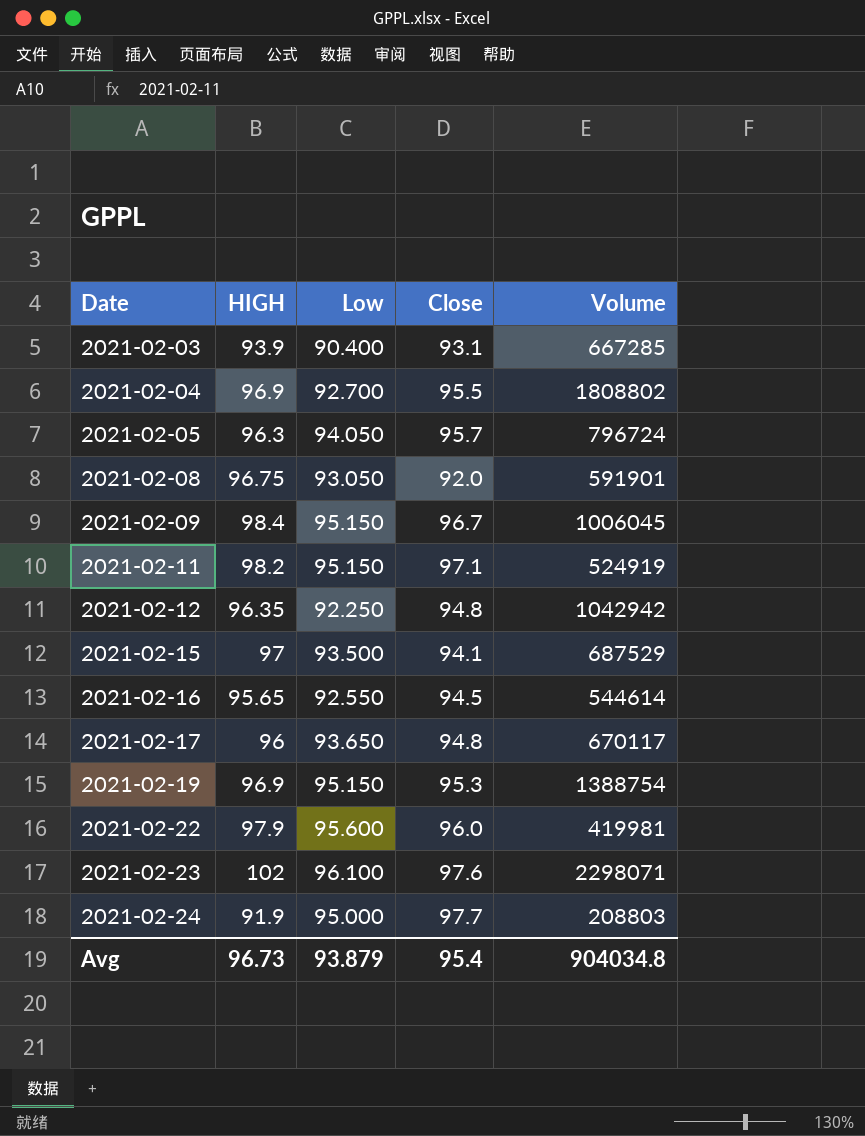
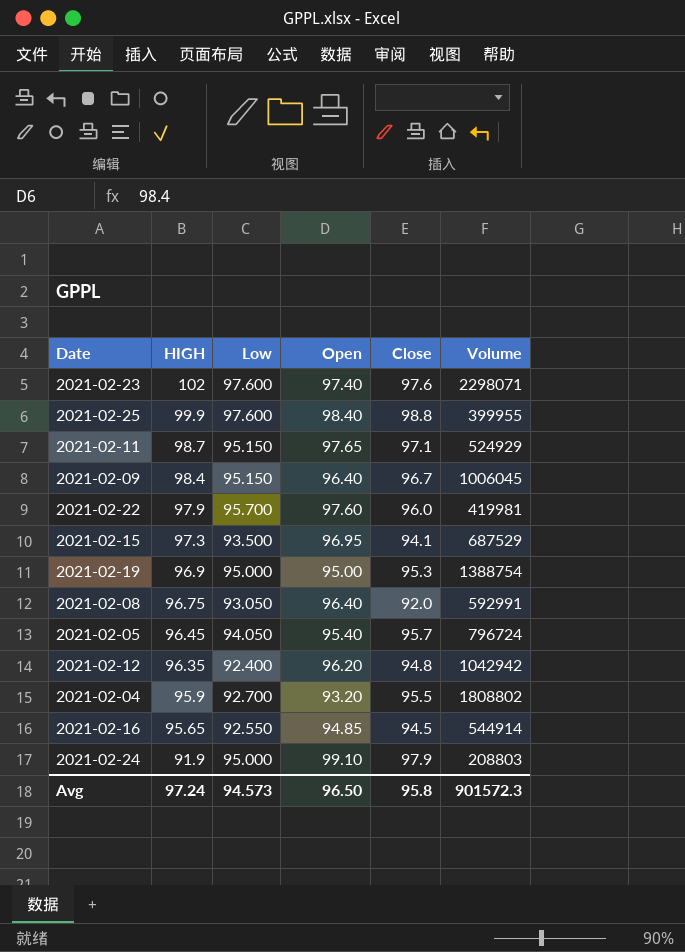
row order: Date ascending -> HIGH descending
column Open | position: none -> 4
row 2021-02-03: 93.9 | 90.400 | 93.1 | 667285 -> none
row 2021-02-17: 96 | 93.650 | 94.8 | 670117 -> none
2021-02-23 | Low: 96.100 -> 97.600
row 2021-02-25: none -> 99.9 | 97.600 | 98.40 | 98.8 | 399955
2021-02-11 | HIGH: 98.2 -> 98.7
2021-02-11 | Volume: 524919 -> 524929
2021-02-22 | Low: 95.600 -> 95.700
2021-02-15 | HIGH: 97 -> 97.3
2021-02-19 | Low: 95.150 -> 95.000
2021-02-08 | Volume: 591901 -> 592991
2021-02-05 | HIGH: 96.3 -> 96.45
2021-02-12 | Low: 92.250 -> 92.400
2021-02-04 | HIGH: 96.9 -> 95.9
2021-02-16 | Volume: 544614 -> 544914
2021-02-24 | Close: 97.7 -> 97.9
Avg | HIGH: 96.73 -> 97.24
Avg | Low: 93.879 -> 94.573
Avg | Close: 95.4 -> 95.8
Avg | Volume: 904034.8 -> 901572.3

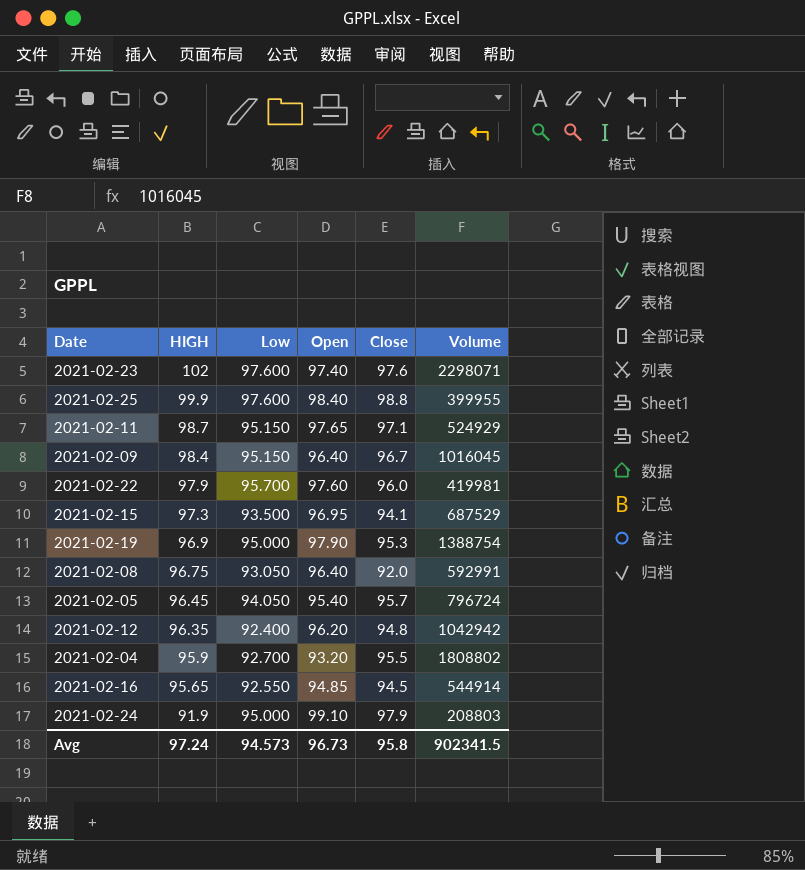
2021-02-09 | Volume: 1006045 -> 1016045
2021-02-19 | Open: 95.00 -> 97.90
Avg | Open: 96.50 -> 96.73
Avg | Volume: 901572.3 -> 902341.5

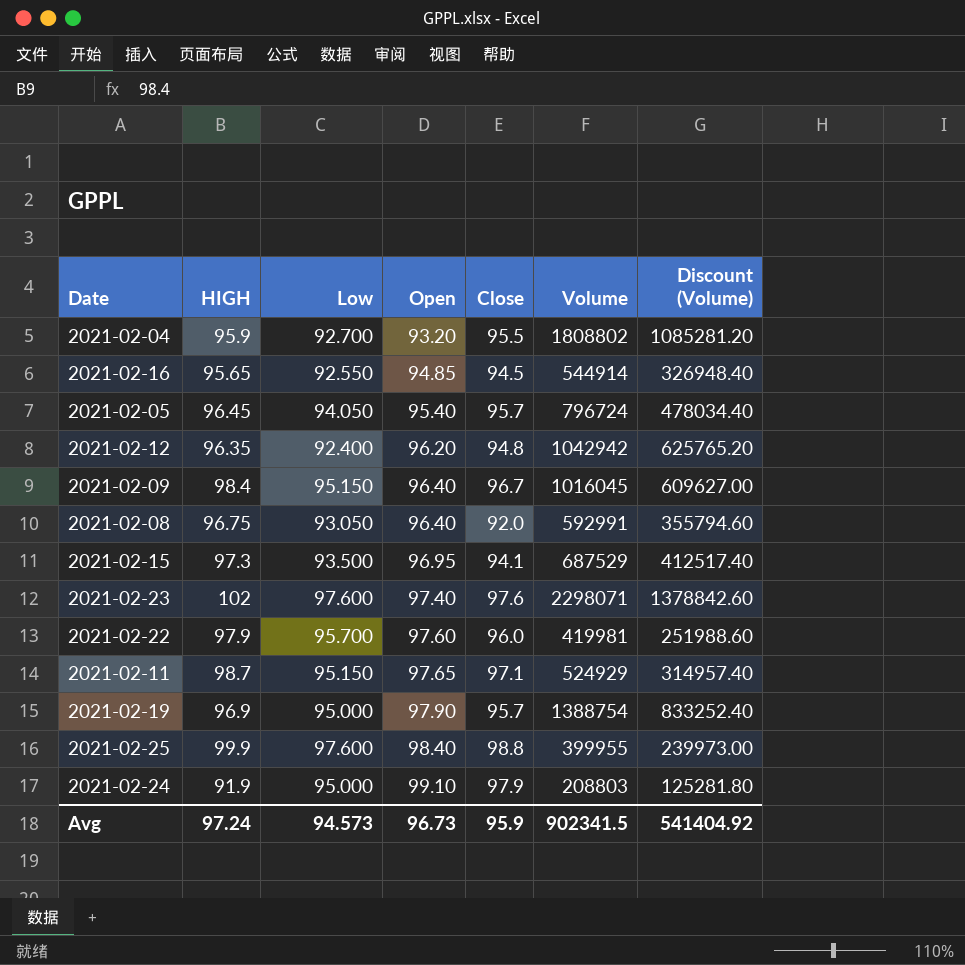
row order: HIGH descending -> Open ascending
column Discount (Volume) | formula: none -> [Volume] * 0.6
2021-02-19 | Close: 95.3 -> 95.7
Avg | Close: 95.8 -> 95.9

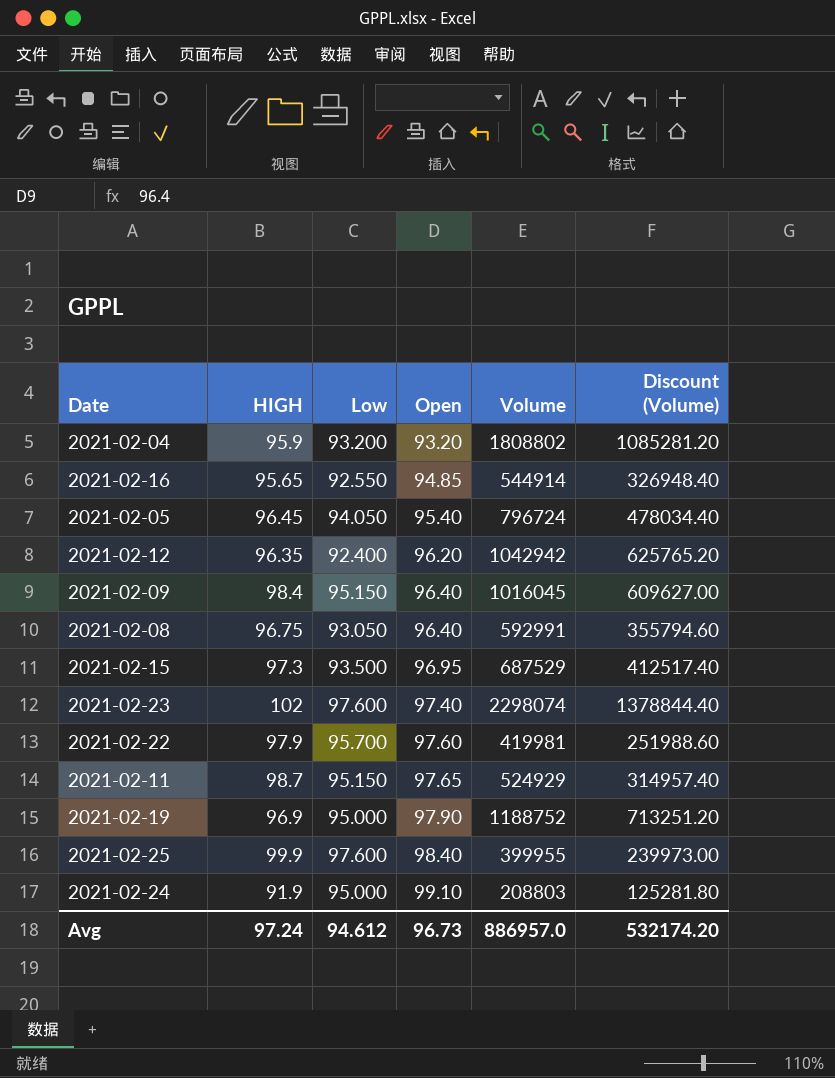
column Close | position: 5 -> none
2021-02-04 | Low: 92.700 -> 93.200
2021-02-23 | Volume: 2298071 -> 2298074
2021-02-23 | Discount (Volume): 1378842.60 -> 1378844.40
2021-02-19 | Volume: 1388754 -> 1188752
2021-02-19 | Discount (Volume): 833252.40 -> 713251.20
Avg | Low: 94.573 -> 94.612
Avg | Volume: 902341.5 -> 886957.0
Avg | Discount (Volume): 541404.92 -> 532174.20

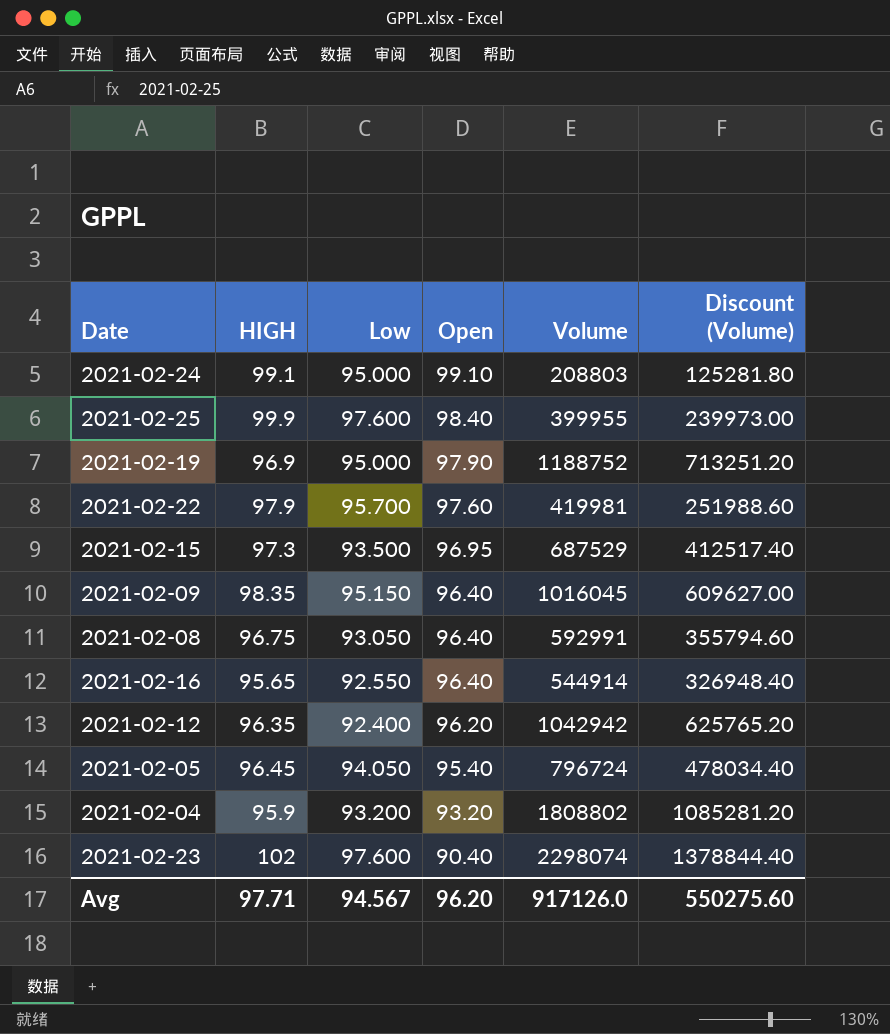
row order: Open ascending -> Open descending
row 2021-02-11: 98.7 | 95.150 | 97.65 | 524929 | 314957.40 -> none
2021-02-24 | HIGH: 91.9 -> 99.1
2021-02-09 | HIGH: 98.4 -> 98.35
2021-02-16 | Open: 94.85 -> 96.40
2021-02-23 | Open: 97.40 -> 90.40
Avg | HIGH: 97.24 -> 97.71
Avg | Low: 94.612 -> 94.567
Avg | Open: 96.73 -> 96.20
Avg | Volume: 886957.0 -> 917126.0
Avg | Discount (Volume): 532174.20 -> 550275.60

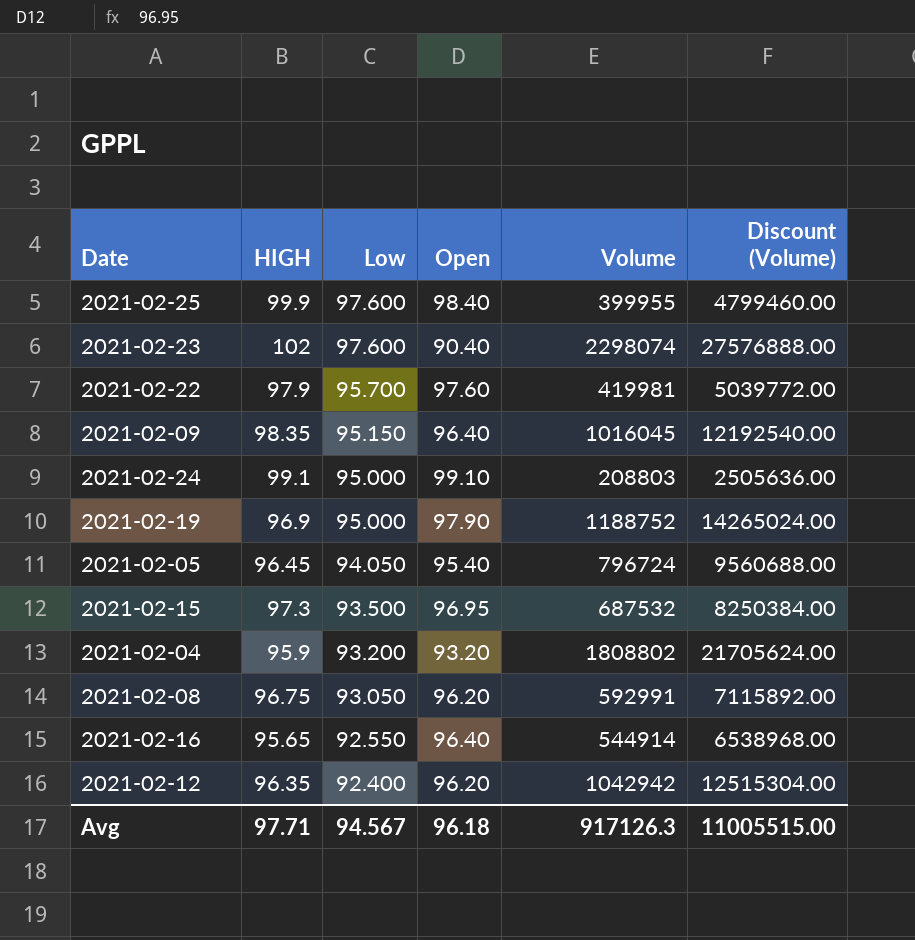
row order: Open descending -> Low descending
column Discount (Volume) | formula: [Volume] * 0.6 -> [Volume] * 12
2021-02-15 | Volume: 687529 -> 687532
2021-02-08 | Open: 96.40 -> 96.20
Avg | Open: 96.20 -> 96.18
Avg | Volume: 917126.0 -> 917126.3
Avg | Discount (Volume): 550275.60 -> 11005515.00

